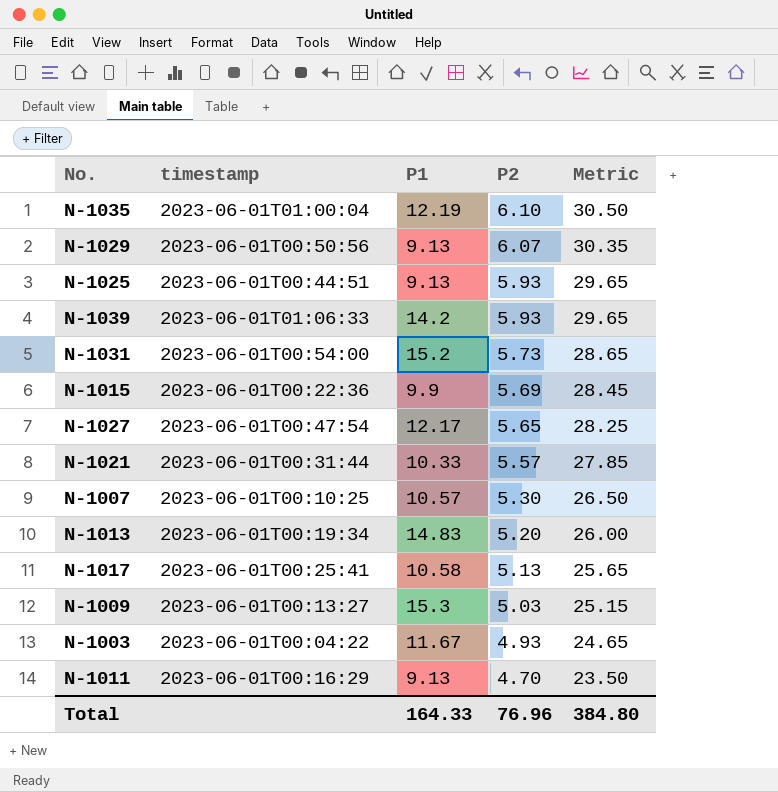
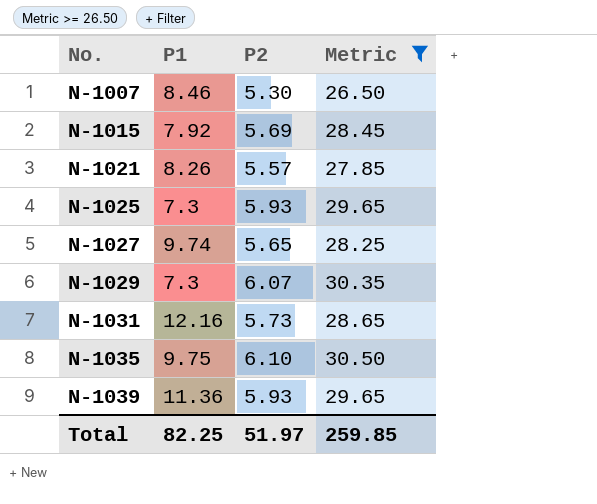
filter: none -> Metric >= 26.50
row order: P2 descending -> No. ascending
column timestamp | position: 2 -> none
N-1007 | P1: 10.57 -> 8.46
N-1015 | P1: 9.9 -> 7.92
N-1021 | P1: 10.33 -> 8.26
N-1025 | P1: 9.13 -> 7.3
N-1027 | P1: 12.17 -> 9.74
N-1029 | P1: 9.13 -> 7.3
N-1031 | P1: 15.2 -> 12.16
N-1035 | P1: 12.19 -> 9.75
N-1039 | P1: 14.2 -> 11.36
Total | P1: 164.33 -> 82.25
Total | P2: 76.96 -> 51.97
Total | Metric: 384.80 -> 259.85

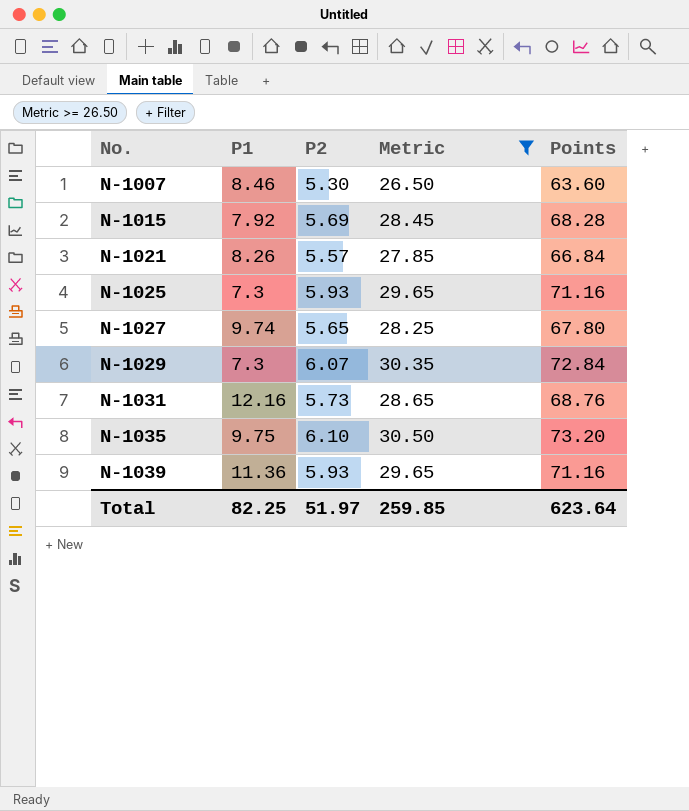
column Points | formula: none -> [P2] * 12

